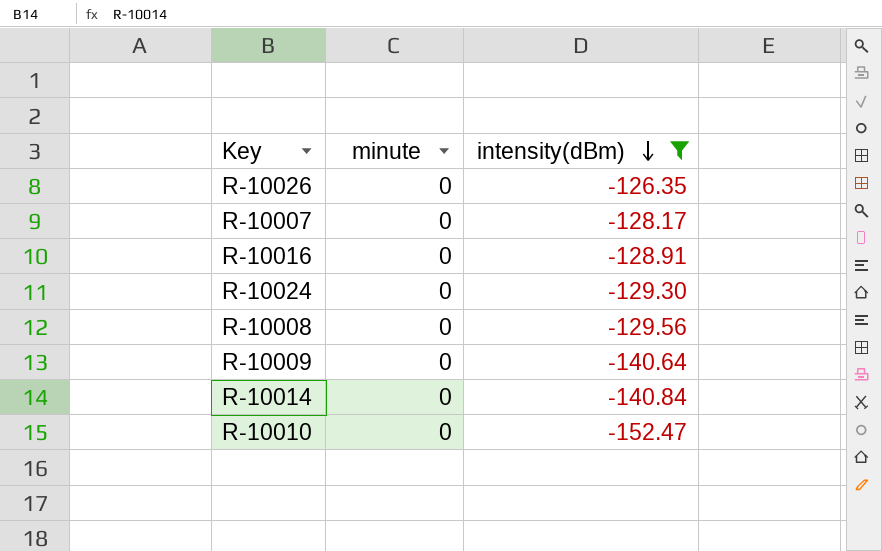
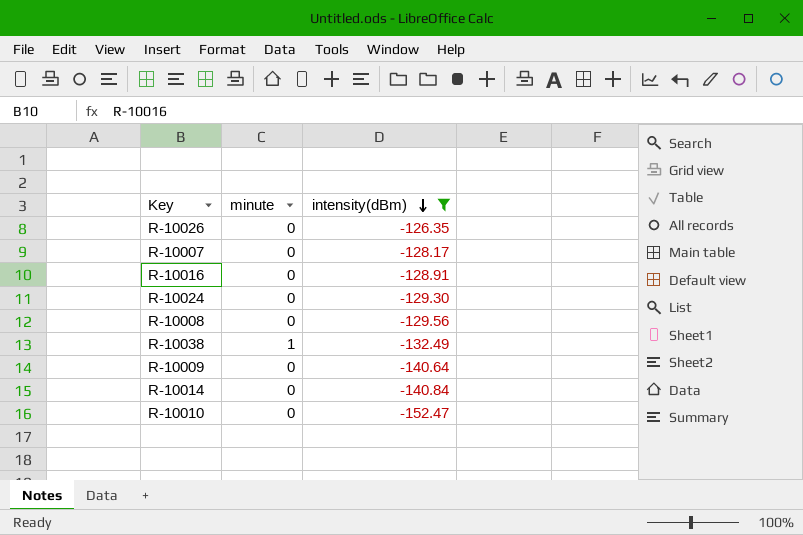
row R-10038: none -> 1 | -132.49

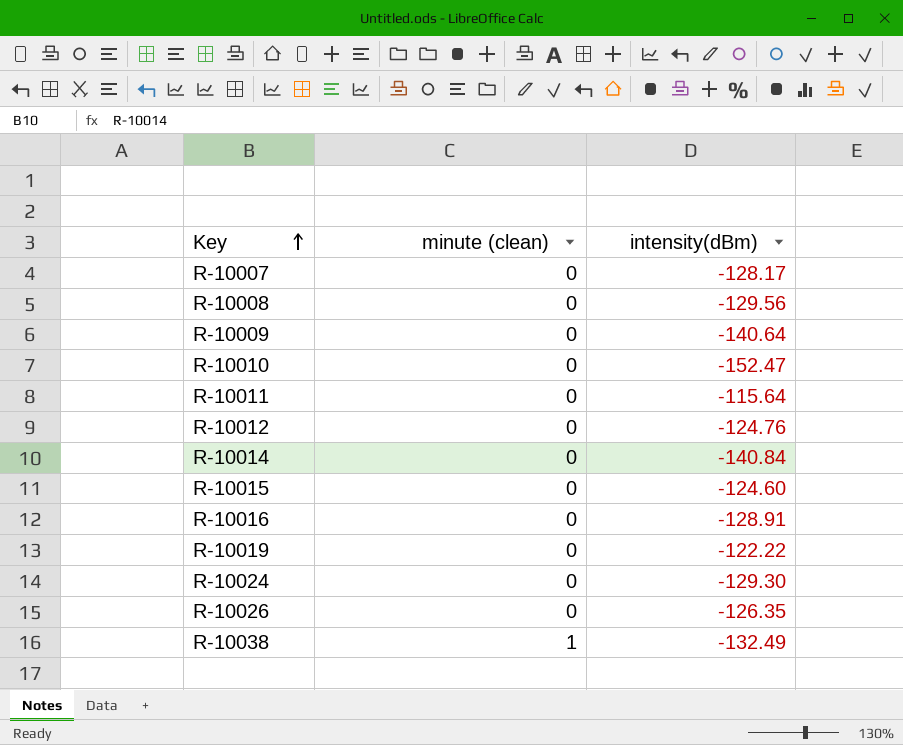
filter: intensity(dBm) <= -126.35 -> none
row order: intensity(dBm) descending -> Key ascending
column name: minute -> minute (clean)

